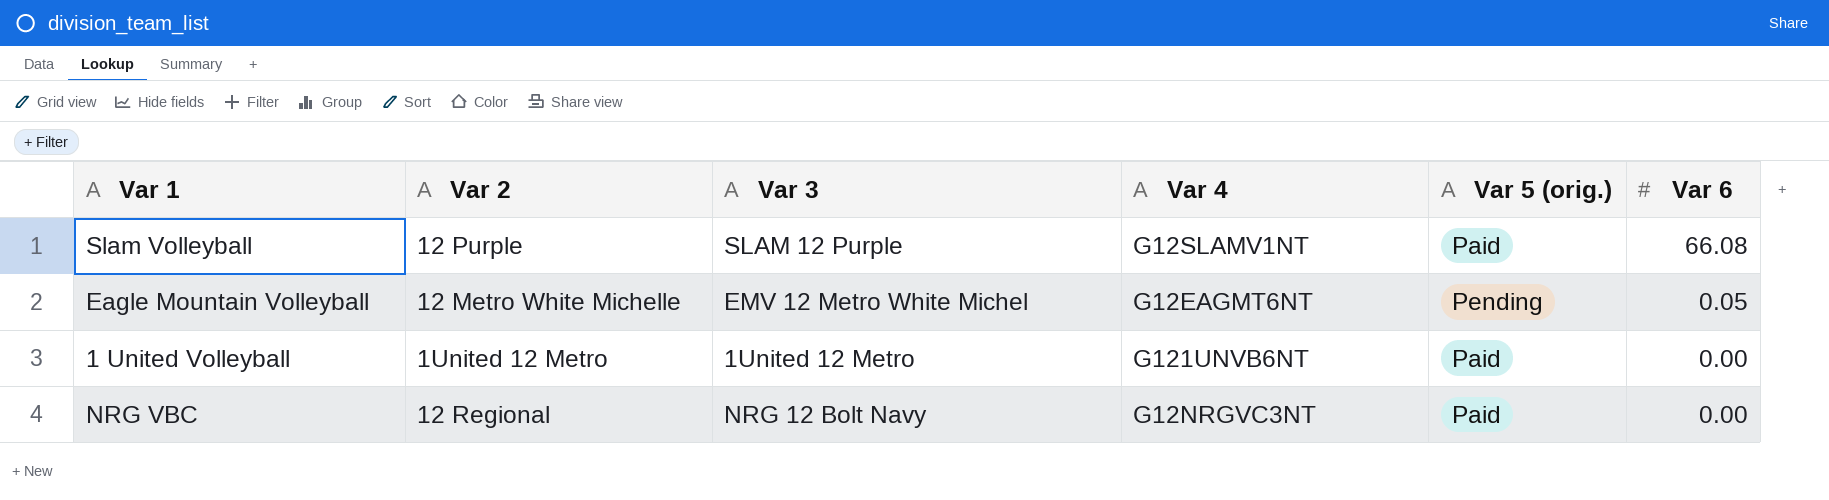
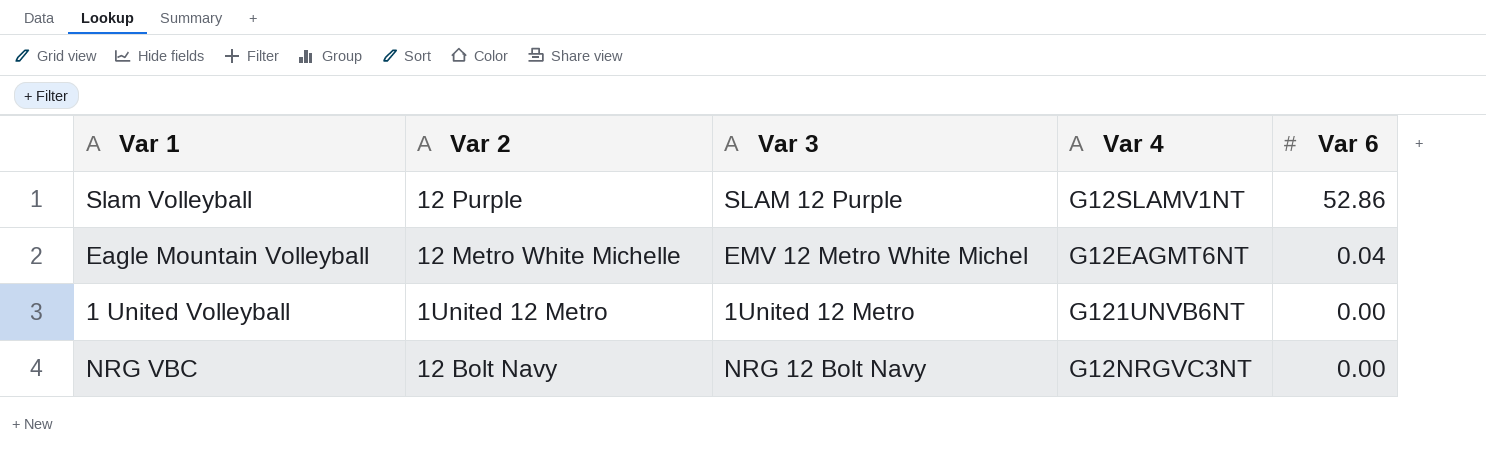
column Var 5 (orig.) | position: 5 -> none
Slam Volleyball | Var 6: 66.08 -> 52.86
Eagle Mountain Volleyball | Var 6: 0.05 -> 0.04
NRG VBC | Var 2: 12 Regional -> 12 Bolt Navy

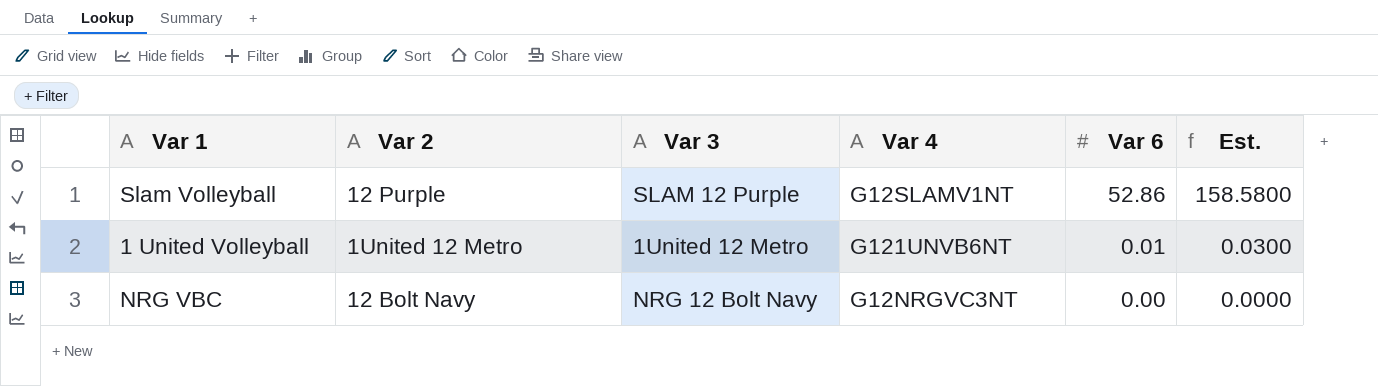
column Est. | formula: none -> [Var 6] * 3
row Eagle Mountain Volleyball: 12 Metro White Michelle | EMV 12 Metro White Michel | G12EAGMT6NT | 0.04 -> none
1 United Volleyball | Var 6: 0.00 -> 0.01

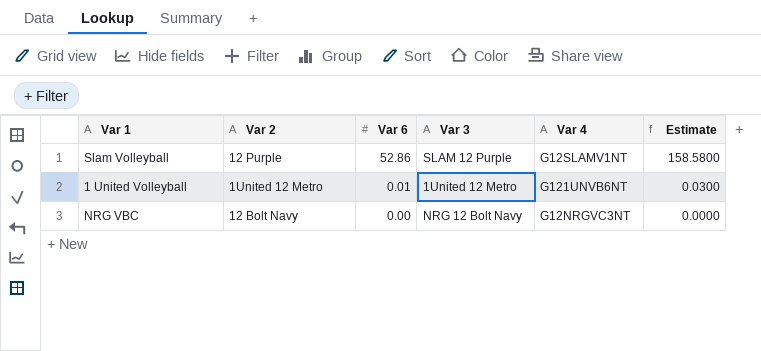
column Var 6 | position: 5 -> 3
column name: Est. -> Estimate

